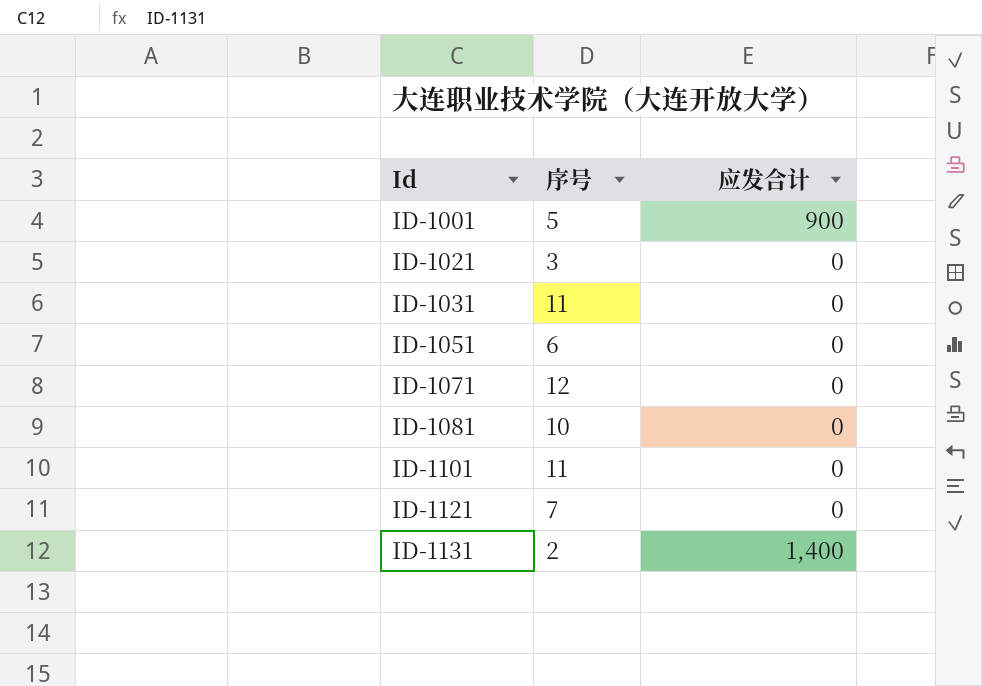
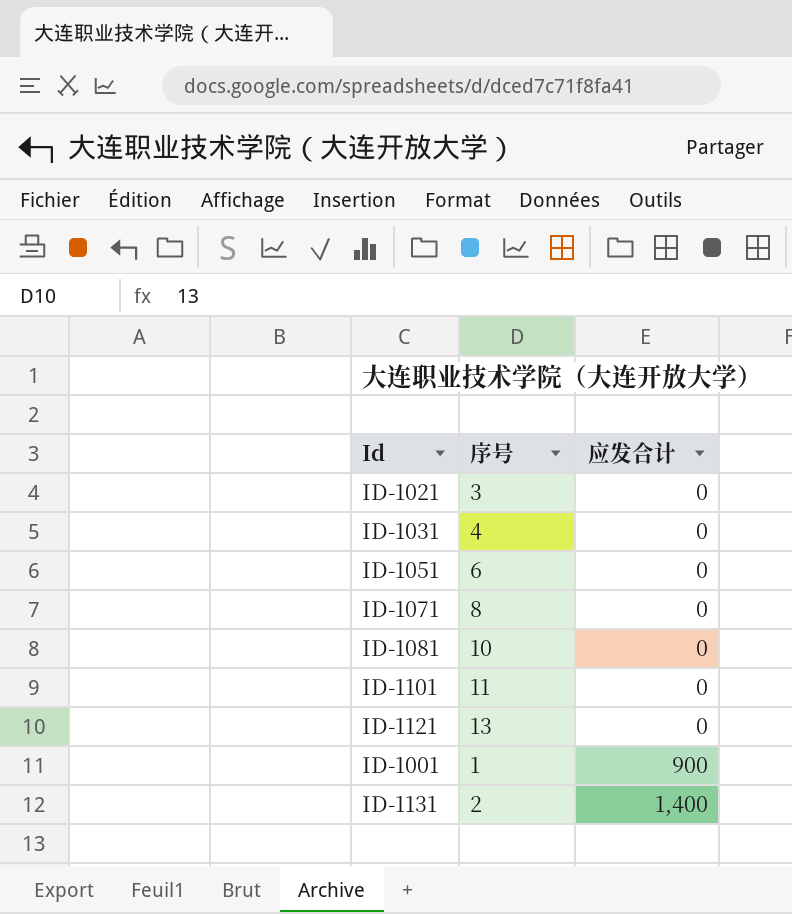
row order: Id ascending -> 应发合计 ascending
ID-1031 | 序号: 11 -> 4
ID-1071 | 序号: 12 -> 8
ID-1121 | 序号: 7 -> 13
ID-1001 | 序号: 5 -> 1

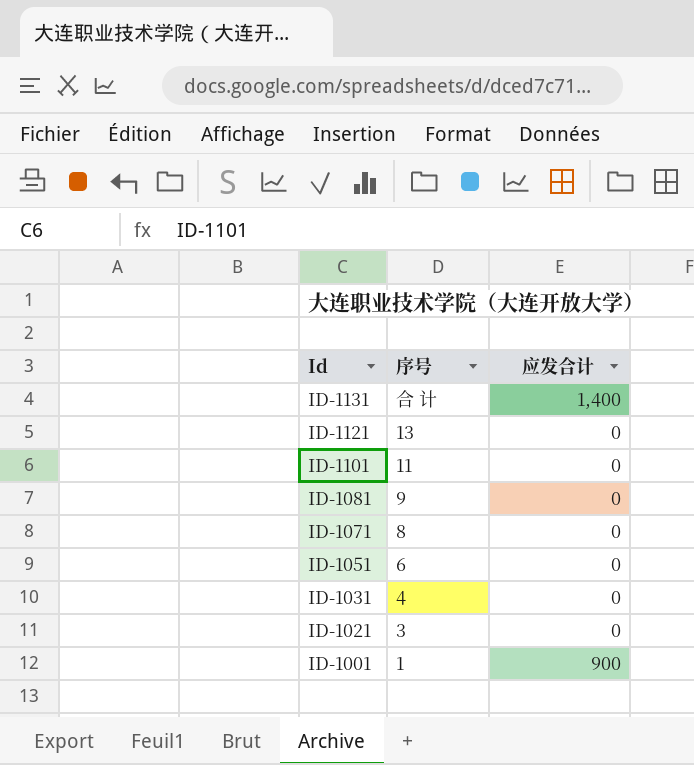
row order: 应发合计 ascending -> Id descending
ID-1131 | 序号: 2 -> 合 计
ID-1081 | 序号: 10 -> 9

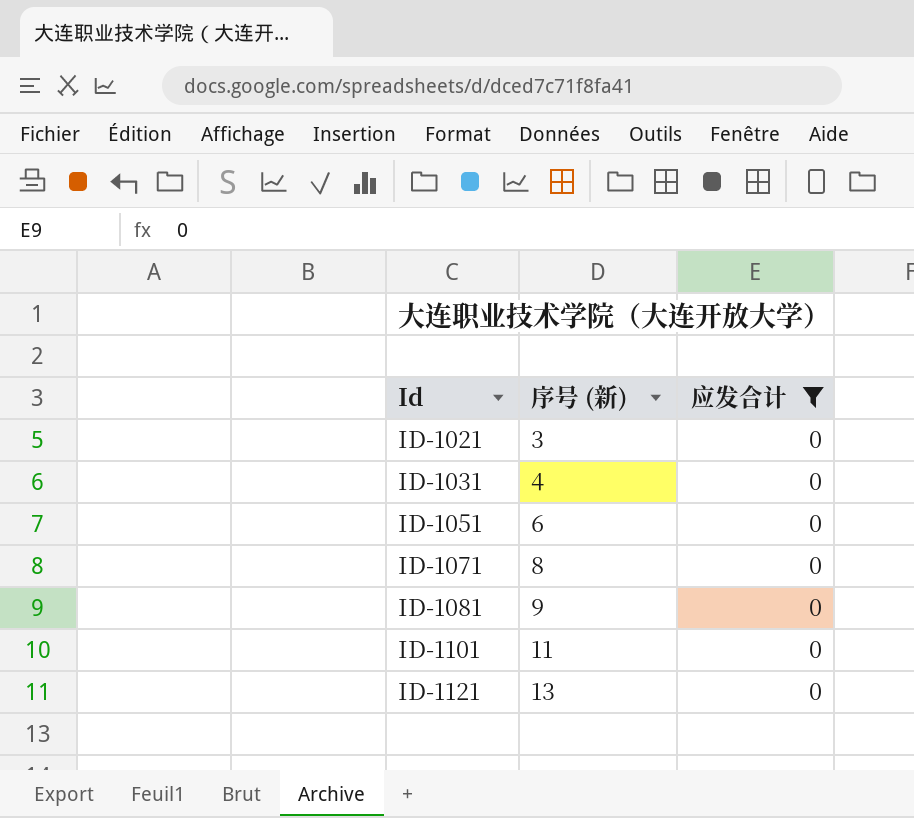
filter: none -> 应发合计 = 0
row order: Id descending -> Id ascending
column name: 序号 -> 序号 (新)

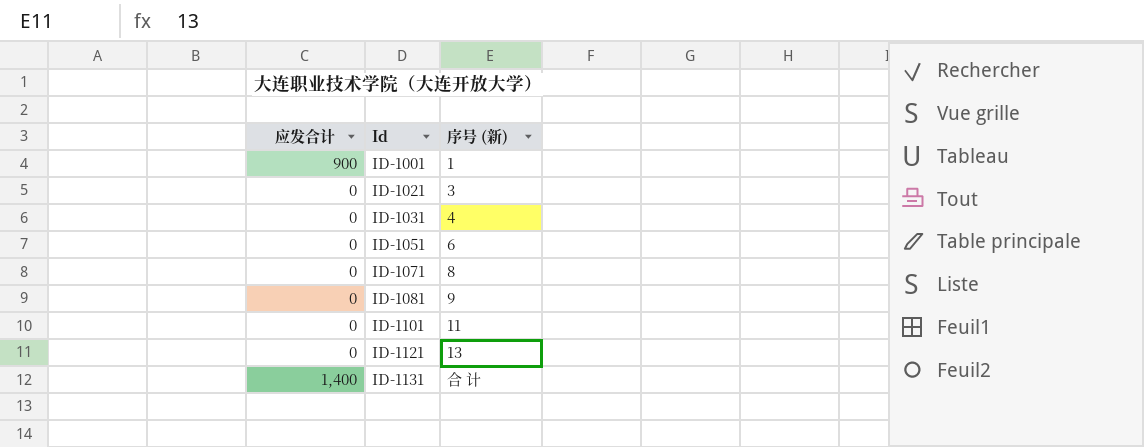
filter: 应发合计 = 0 -> none
column 应发合计 | position: 3 -> 1

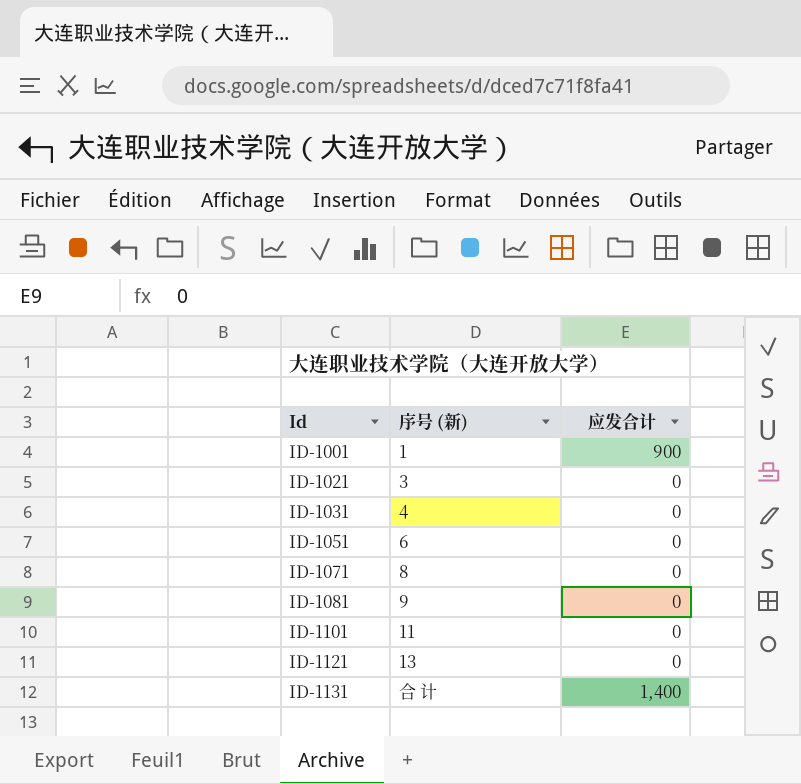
column 应发合计 | position: 1 -> 3

